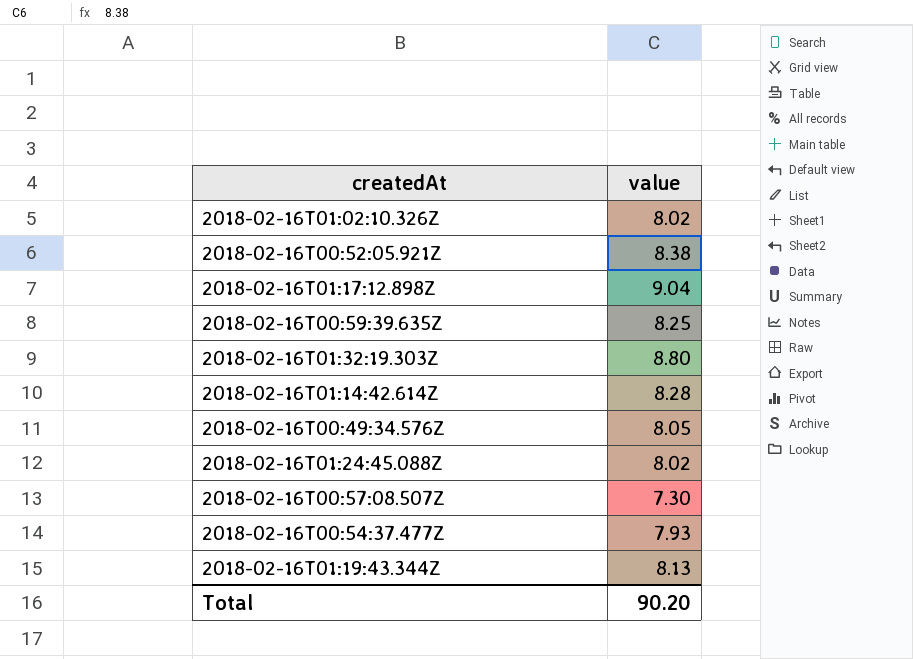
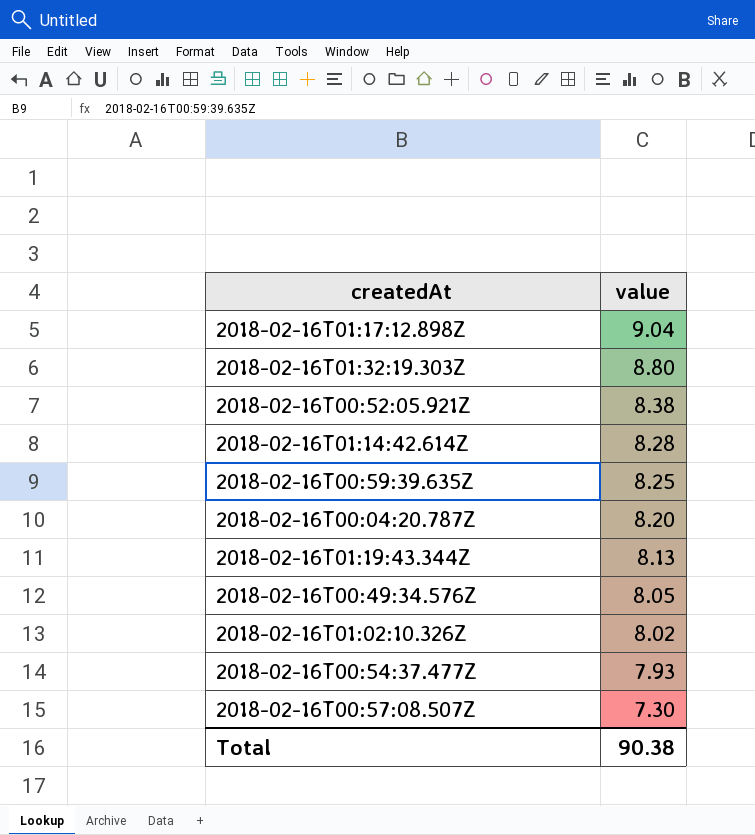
row order: none -> value descending
row 2018-02-16T01:24:45.088Z: 8.02 -> none
row 2018-02-16T00:04:20.787Z: none -> 8.20
Total | value: 90.20 -> 90.38

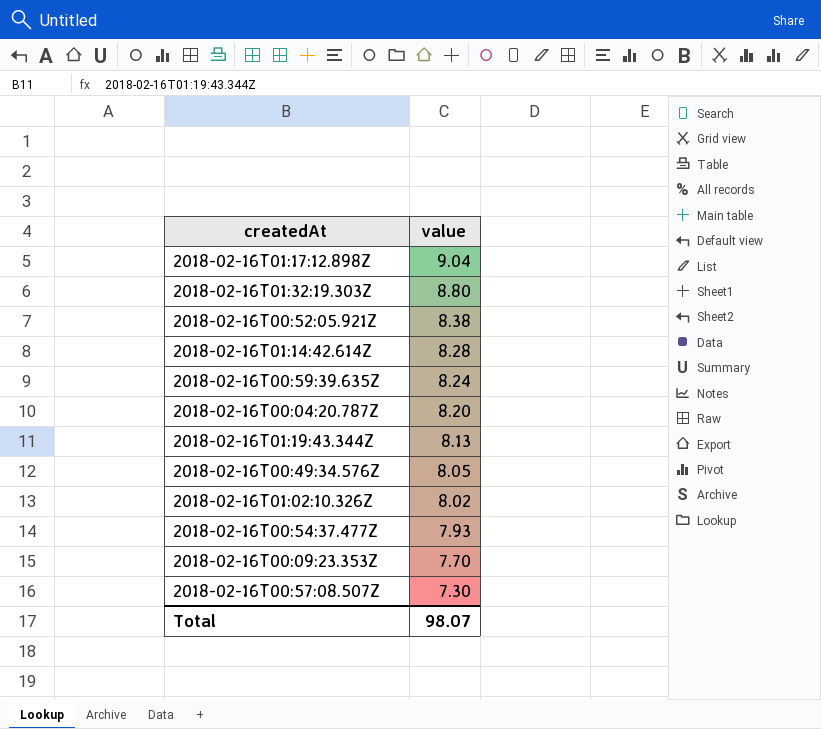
2018-02-16T00:59:39.635Z | value: 8.25 -> 8.24
row 2018-02-16T00:09:23.353Z: none -> 7.70
Total | value: 90.38 -> 98.07

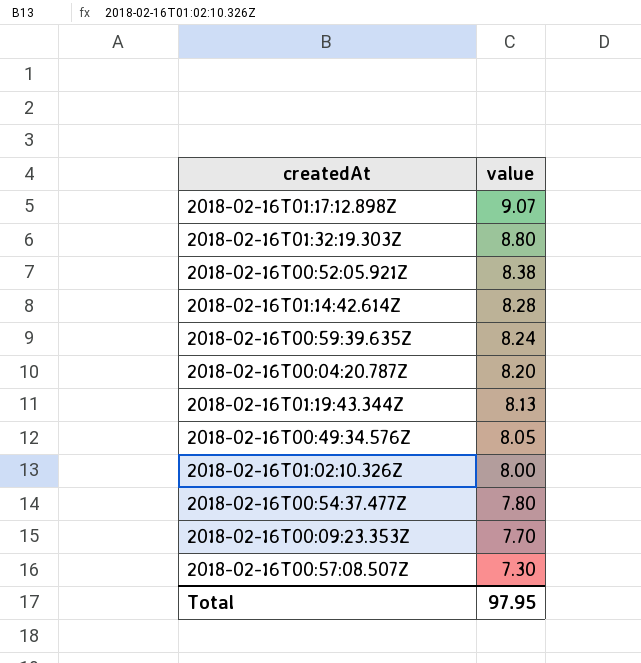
2018-02-16T01:17:12.898Z | value: 9.04 -> 9.07
2018-02-16T01:02:10.326Z | value: 8.02 -> 8.00
2018-02-16T00:54:37.477Z | value: 7.93 -> 7.80
Total | value: 98.07 -> 97.95

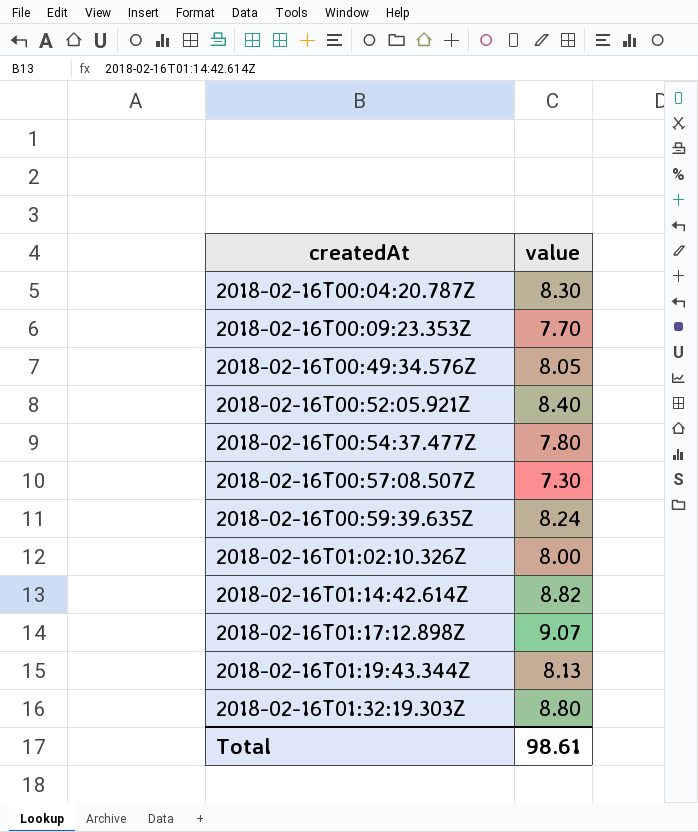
row order: value descending -> createdAt ascending
2018-02-16T00:04:20.787Z | value: 8.20 -> 8.30
2018-02-16T00:52:05.921Z | value: 8.38 -> 8.40
2018-02-16T01:14:42.614Z | value: 8.28 -> 8.82
Total | value: 97.95 -> 98.61

